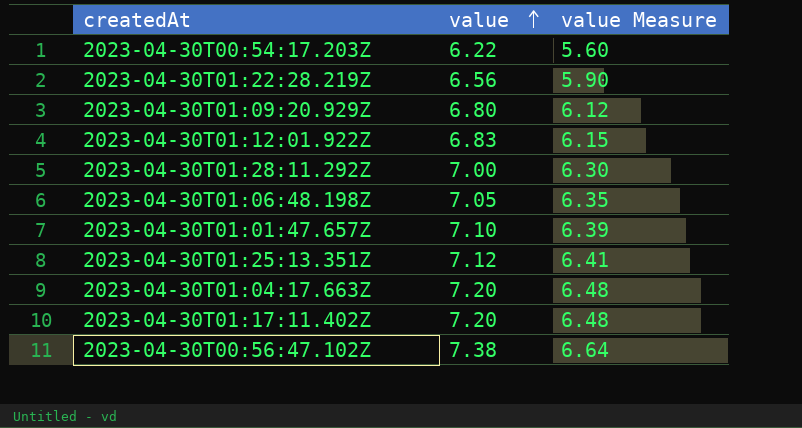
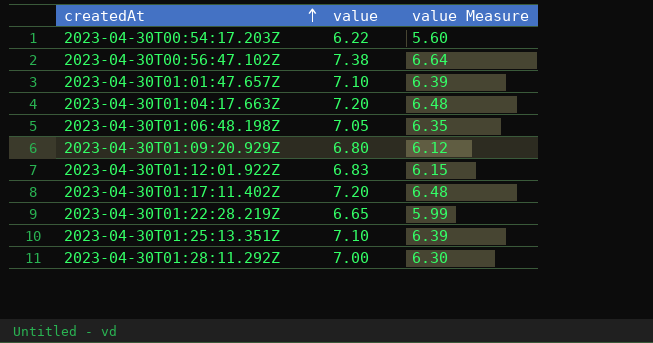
row order: value ascending -> createdAt ascending
2023-04-30T01:22:28.219Z | value: 6.56 -> 6.65
2023-04-30T01:22:28.219Z | value Measure: 5.90 -> 5.99
2023-04-30T01:25:13.351Z | value: 7.12 -> 7.10
2023-04-30T01:25:13.351Z | value Measure: 6.41 -> 6.39

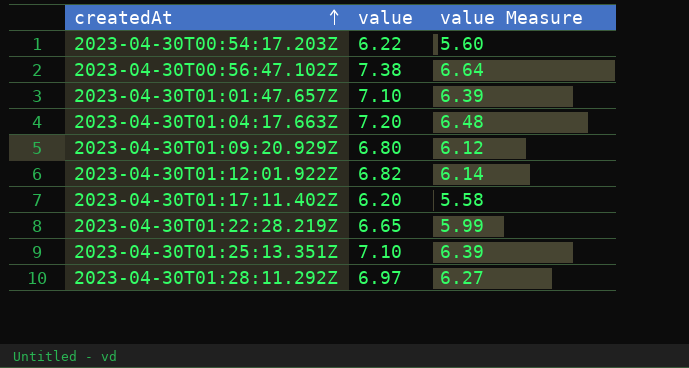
row 2023-04-30T01:06:48.198Z: 7.05 | 6.35 -> none
2023-04-30T01:12:01.922Z | value: 6.83 -> 6.82
2023-04-30T01:12:01.922Z | value Measure: 6.15 -> 6.14
2023-04-30T01:17:11.402Z | value: 7.20 -> 6.20
2023-04-30T01:17:11.402Z | value Measure: 6.48 -> 5.58
2023-04-30T01:28:11.292Z | value: 7.00 -> 6.97
2023-04-30T01:28:11.292Z | value Measure: 6.30 -> 6.27

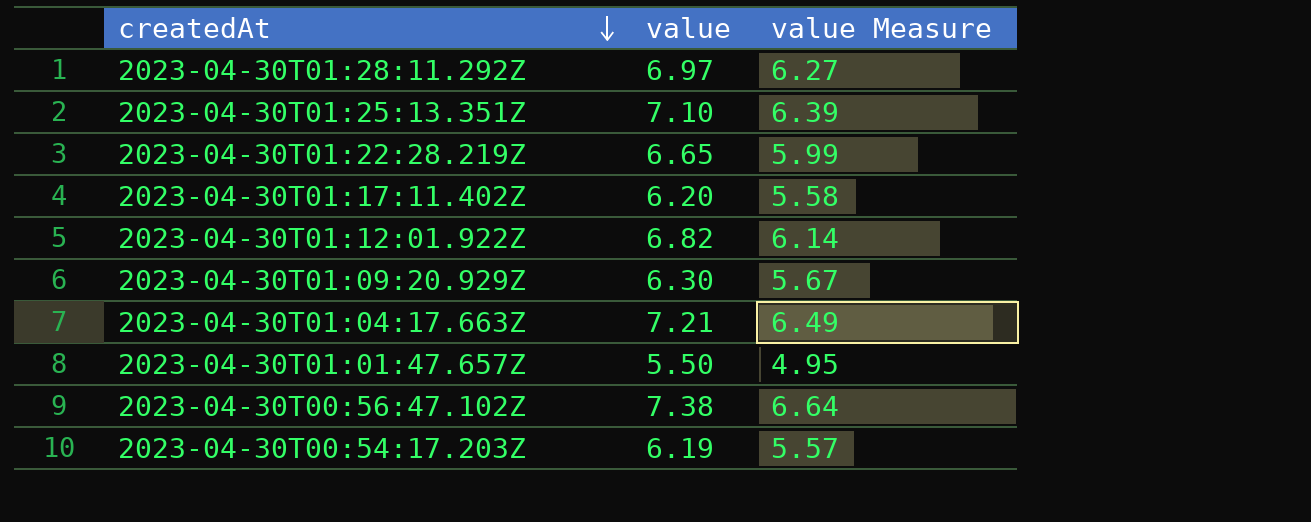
row order: createdAt ascending -> createdAt descending
2023-04-30T01:09:20.929Z | value: 6.80 -> 6.30
2023-04-30T01:09:20.929Z | value Measure: 6.12 -> 5.67
2023-04-30T01:04:17.663Z | value: 7.20 -> 7.21
2023-04-30T01:04:17.663Z | value Measure: 6.48 -> 6.49
2023-04-30T01:01:47.657Z | value: 7.10 -> 5.50
2023-04-30T01:01:47.657Z | value Measure: 6.39 -> 4.95
2023-04-30T00:54:17.203Z | value: 6.22 -> 6.19
2023-04-30T00:54:17.203Z | value Measure: 5.60 -> 5.57

